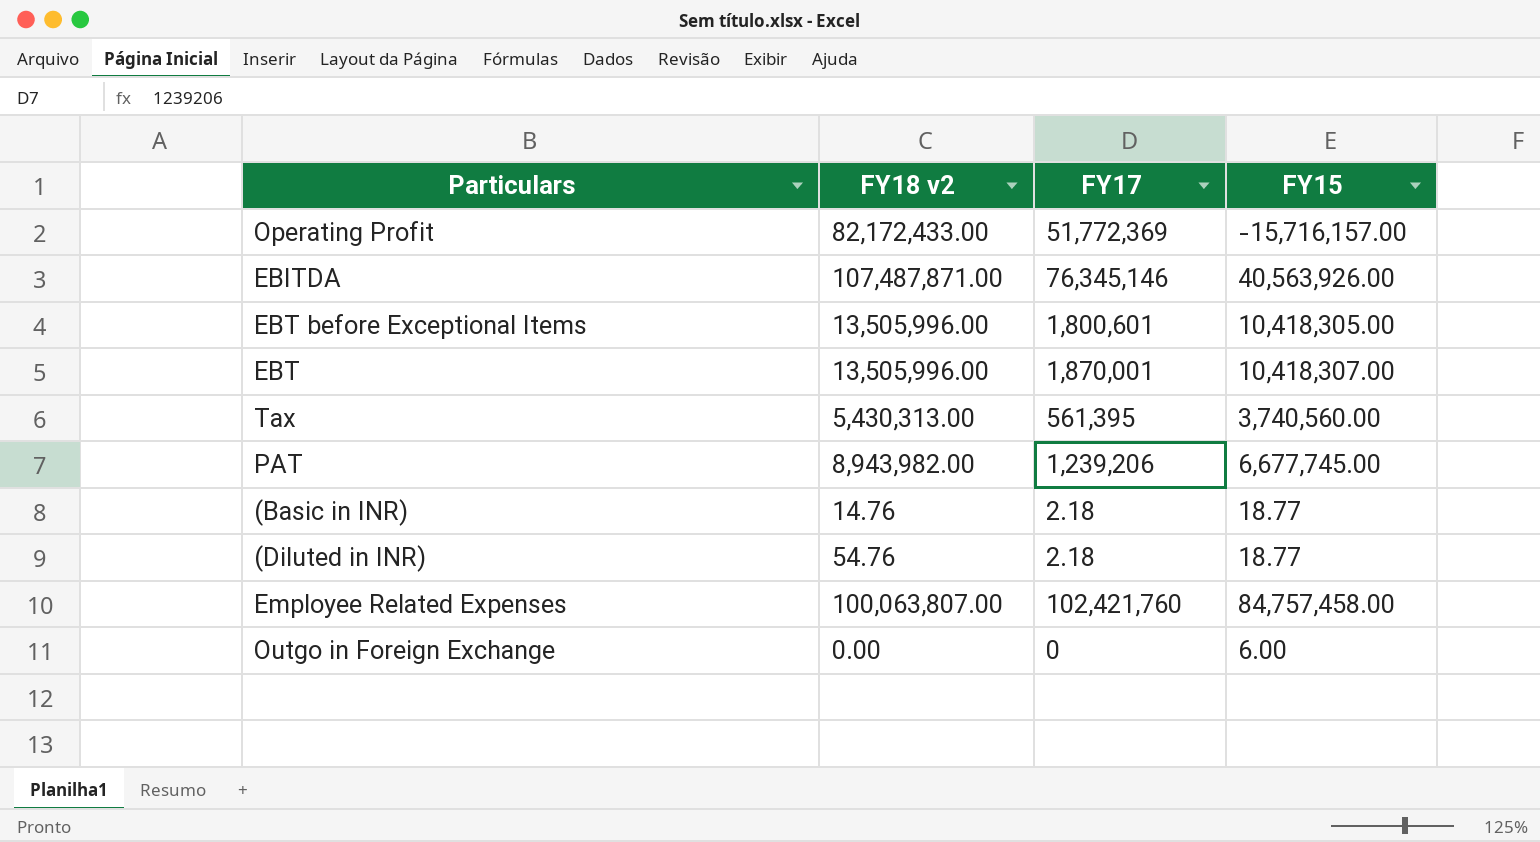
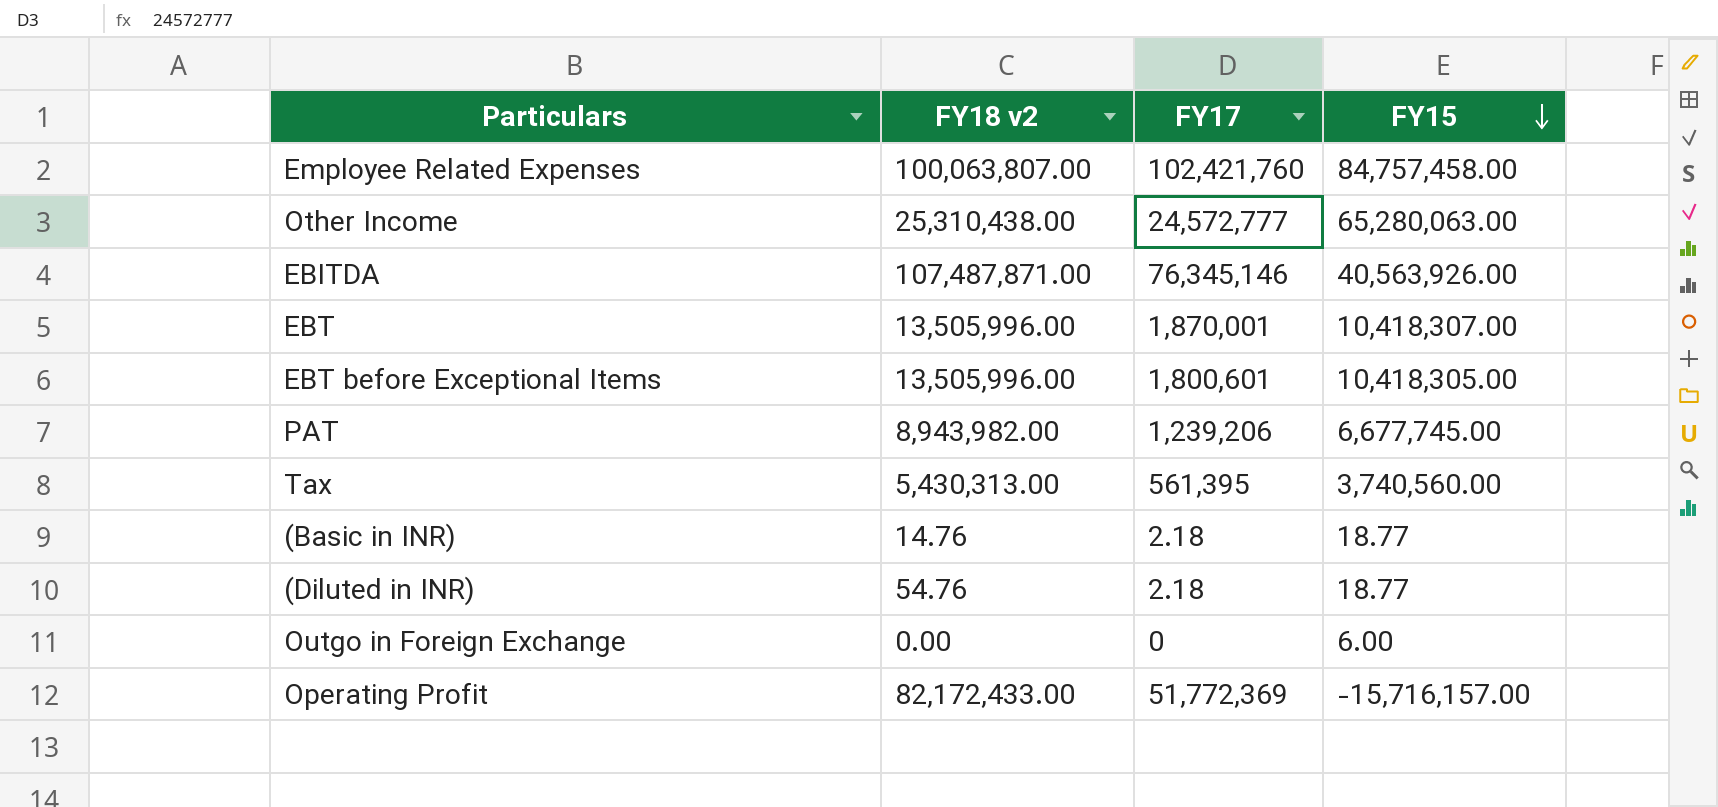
row order: none -> FY15 descending
row Other Income: none -> 25,310,438.00 | 24,572,777 | 65,280,063.00

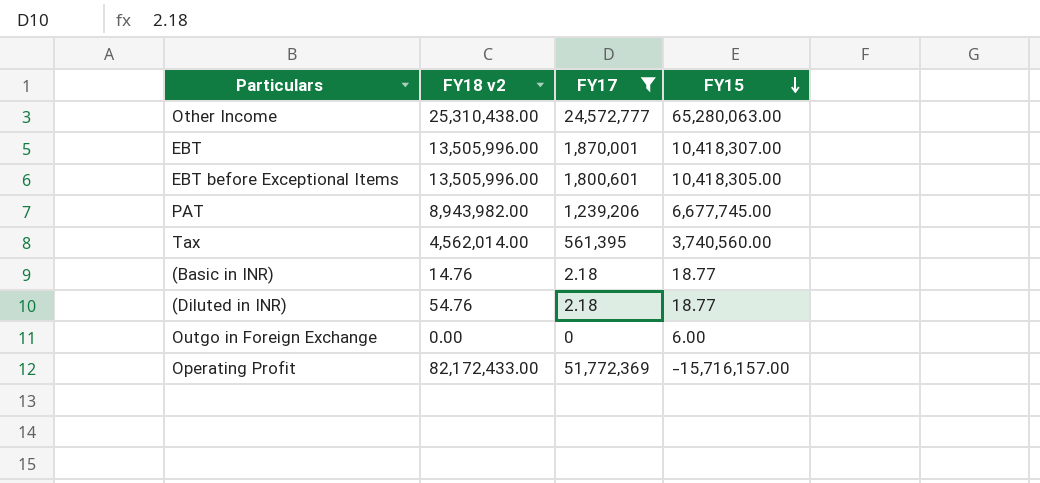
filter: none -> FY17 <= 51,772,369
Tax | FY18 v2: 5,430,313.00 -> 4,562,014.00

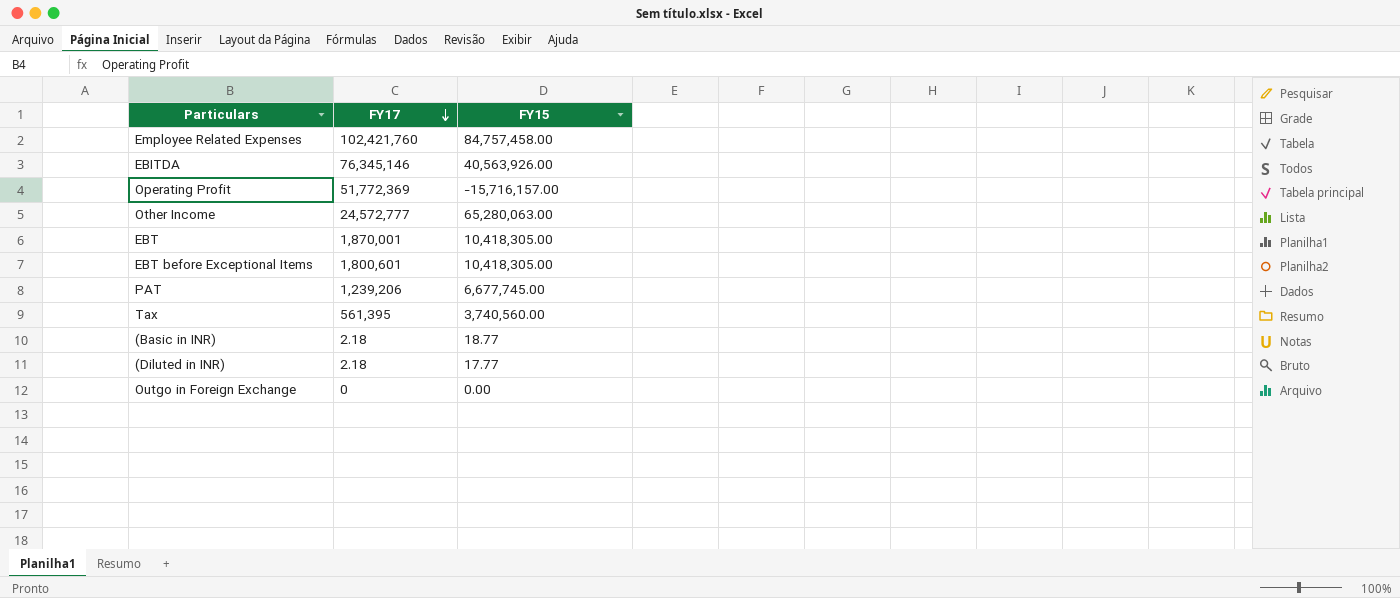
filter: FY17 <= 51,772,369 -> none
row order: FY15 descending -> FY17 descending
column FY18 v2 | position: 2 -> none
EBT | FY15: 10,418,307.00 -> 10,418,305.00
(Diluted in INR) | FY15: 18.77 -> 17.77
Outgo in Foreign Exchange | FY15: 6.00 -> 0.00

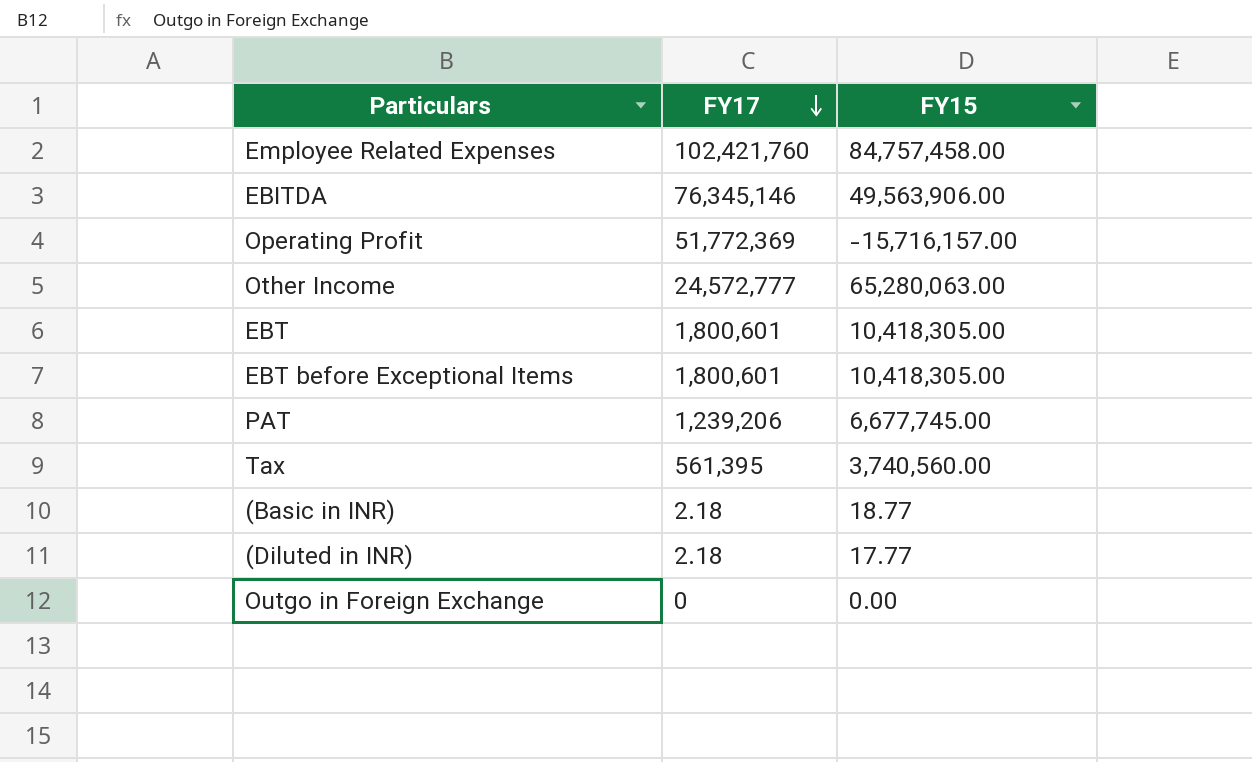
EBITDA | FY15: 40,563,926.00 -> 49,563,906.00
EBT | FY17: 1,870,001 -> 1,800,601

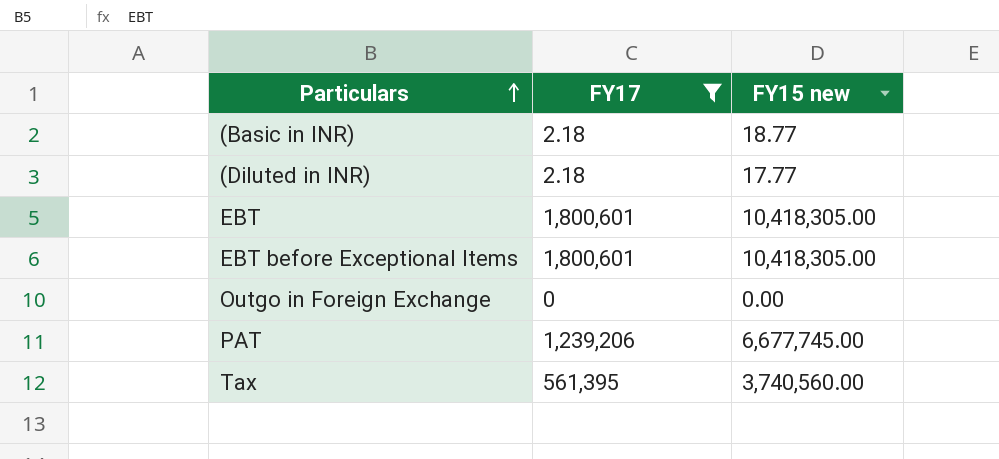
filter: none -> FY17 <= 1,800,601
row order: FY17 descending -> Particulars ascending
column name: FY15 -> FY15 new

